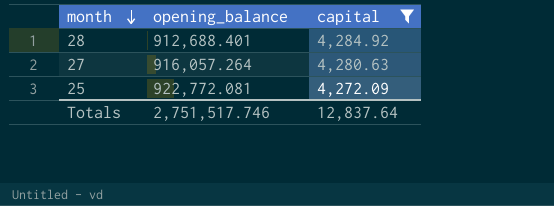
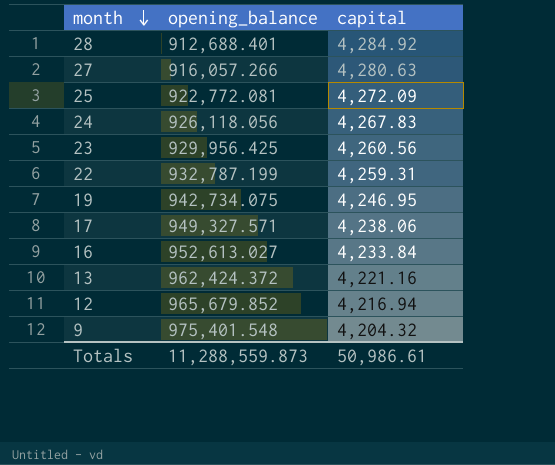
filter: capital >= 4,272.09 -> none
27 | opening_balance: 916,057.264 -> 916,057.266
Totals | opening_balance: 2,751,517.746 -> 11,288,559.873
Totals | capital: 12,837.64 -> 50,986.61

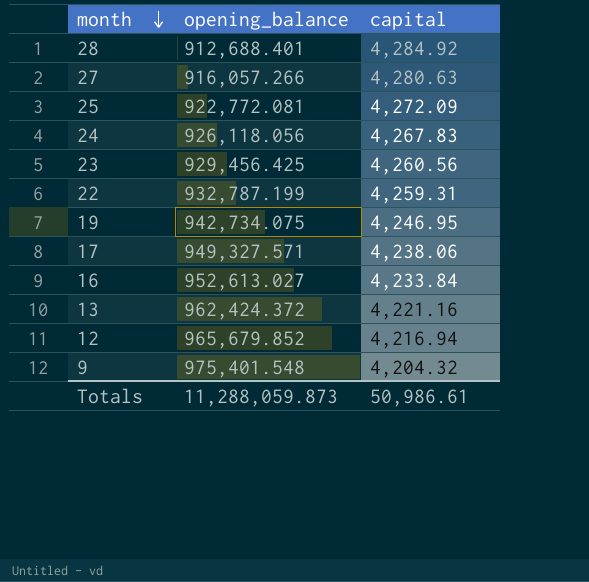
23 | opening_balance: 929,956.425 -> 929,456.425
Totals | opening_balance: 11,288,559.873 -> 11,288,059.873

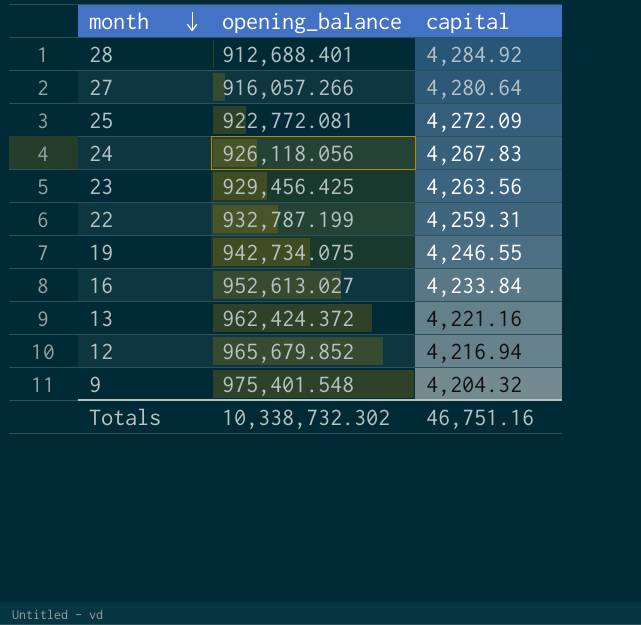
row 17: 949,327.571 | 4,238.06 -> none
27 | capital: 4,280.63 -> 4,280.64
23 | capital: 4,260.56 -> 4,263.56
19 | capital: 4,246.95 -> 4,246.55
Totals | opening_balance: 11,288,059.873 -> 10,338,732.302
Totals | capital: 50,986.61 -> 46,751.16

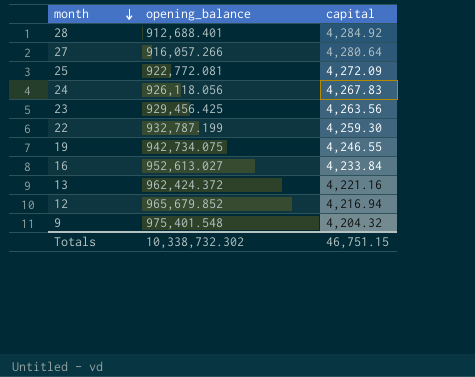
22 | capital: 4,259.31 -> 4,259.30
Totals | capital: 46,751.16 -> 46,751.15

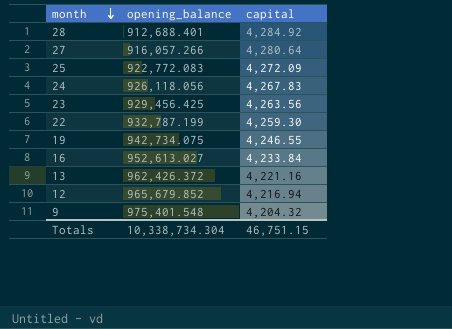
25 | opening_balance: 922,772.081 -> 922,772.083
13 | opening_balance: 962,424.372 -> 962,426.372
Totals | opening_balance: 10,338,732.302 -> 10,338,734.304

